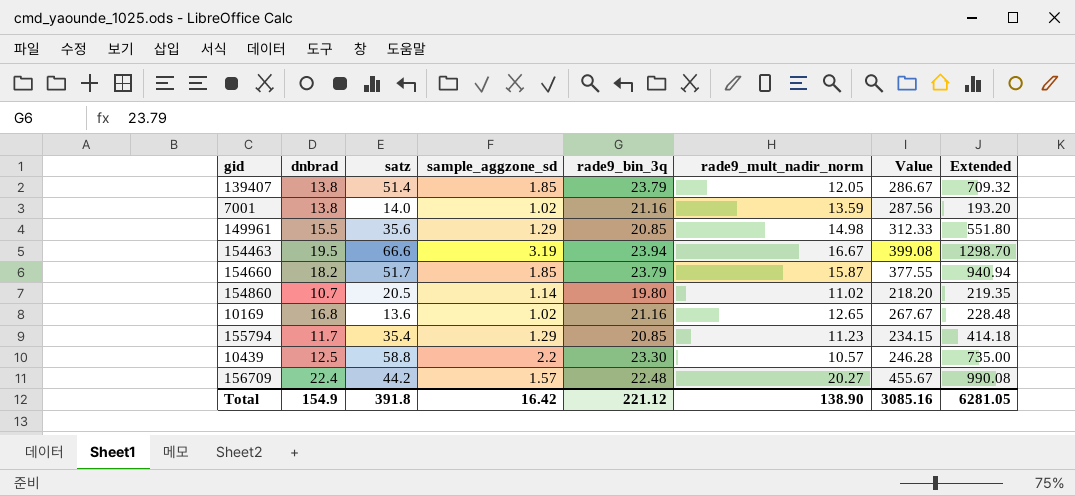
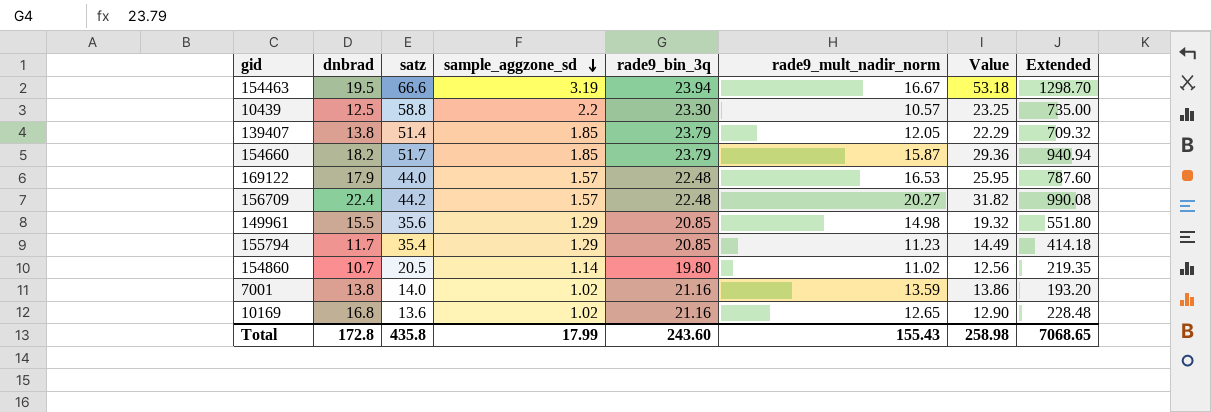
row order: none -> sample_aggzone_sd descending
column Value | formula: [rade9_bin_3q] * [rade9_mult_nadir_norm] -> [sample_aggzone_sd] * [rade9_mult_nadir_norm]
row 169122: none -> 17.9 | 44.0 | 1.57 | 22.48 | 16.53 | 25.95 | 787.60
Total | dnbrad: 154.9 -> 172.8
Total | satz: 391.8 -> 435.8
Total | sample_aggzone_sd: 16.42 -> 17.99
Total | rade9_bin_3q: 221.12 -> 243.60
Total | rade9_mult_nadir_norm: 138.90 -> 155.43
Total | Value: 3085.16 -> 258.98
Total | Extended: 6281.05 -> 7068.65

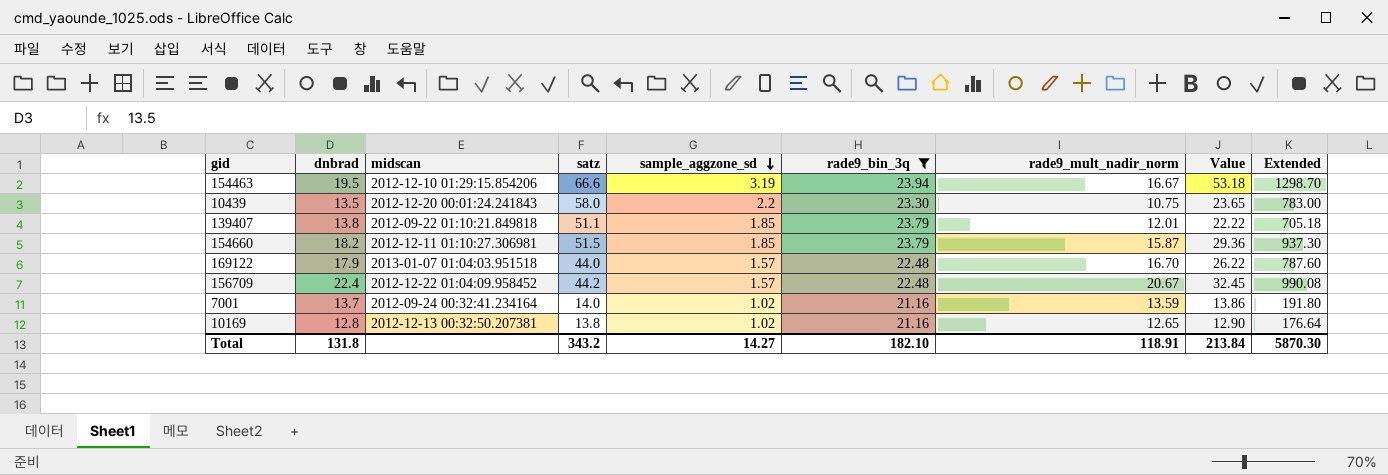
filter: none -> rade9_bin_3q >= 21.16
column midscan | position: none -> 3
10439 | dnbrad: 12.5 -> 13.5
10439 | satz: 58.8 -> 58.0
10439 | rade9_mult_nadir_norm: 10.57 -> 10.75
10439 | Value: 23.25 -> 23.65
10439 | Extended: 735.00 -> 783.00
139407 | satz: 51.4 -> 51.1
139407 | rade9_mult_nadir_norm: 12.05 -> 12.01
139407 | Value: 22.29 -> 22.22
139407 | Extended: 709.32 -> 705.18
154660 | satz: 51.7 -> 51.5
154660 | Extended: 940.94 -> 937.30
169122 | rade9_mult_nadir_norm: 16.53 -> 16.70
169122 | Value: 25.95 -> 26.22
156709 | rade9_mult_nadir_norm: 20.27 -> 20.67
156709 | Value: 31.82 -> 32.45
7001 | dnbrad: 13.8 -> 13.7
7001 | Extended: 193.20 -> 191.80
10169 | dnbrad: 16.8 -> 12.8
10169 | satz: 13.6 -> 13.8
10169 | Extended: 228.48 -> 176.64
Total | dnbrad: 172.8 -> 131.8
Total | satz: 435.8 -> 343.2
Total | sample_aggzone_sd: 17.99 -> 14.27
Total | rade9_bin_3q: 243.60 -> 182.10
Total | rade9_mult_nadir_norm: 155.43 -> 118.91
Total | Value: 258.98 -> 213.84
Total | Extended: 7068.65 -> 5870.30

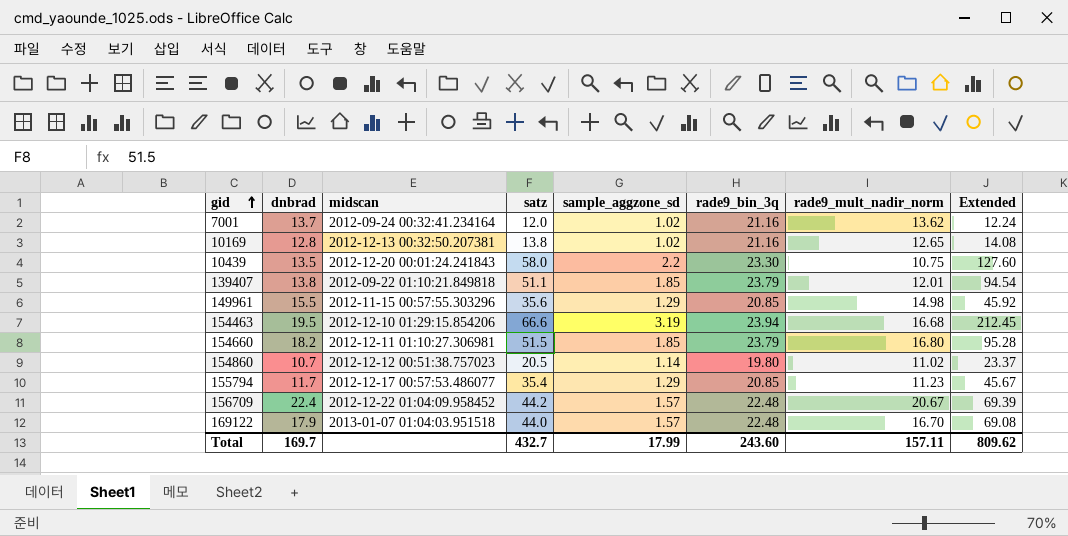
filter: rade9_bin_3q >= 21.16 -> none
row order: sample_aggzone_sd descending -> gid ascending
column Value | formula: [sample_aggzone_sd] * [rade9_mult_nadir_norm] -> none
column Extended | formula: [dnbrad] * [satz] -> [satz] * [sample_aggzone_sd]
7001 | satz: 14.0 -> 12.0
7001 | rade9_mult_nadir_norm: 13.59 -> 13.62
154463 | rade9_mult_nadir_norm: 16.67 -> 16.68
154660 | rade9_mult_nadir_norm: 15.87 -> 16.80
Total | dnbrad: 131.8 -> 169.7
Total | satz: 343.2 -> 432.7
Total | sample_aggzone_sd: 14.27 -> 17.99
Total | rade9_bin_3q: 182.10 -> 243.60
Total | rade9_mult_nadir_norm: 118.91 -> 157.11
Total | Extended: 5870.30 -> 809.62

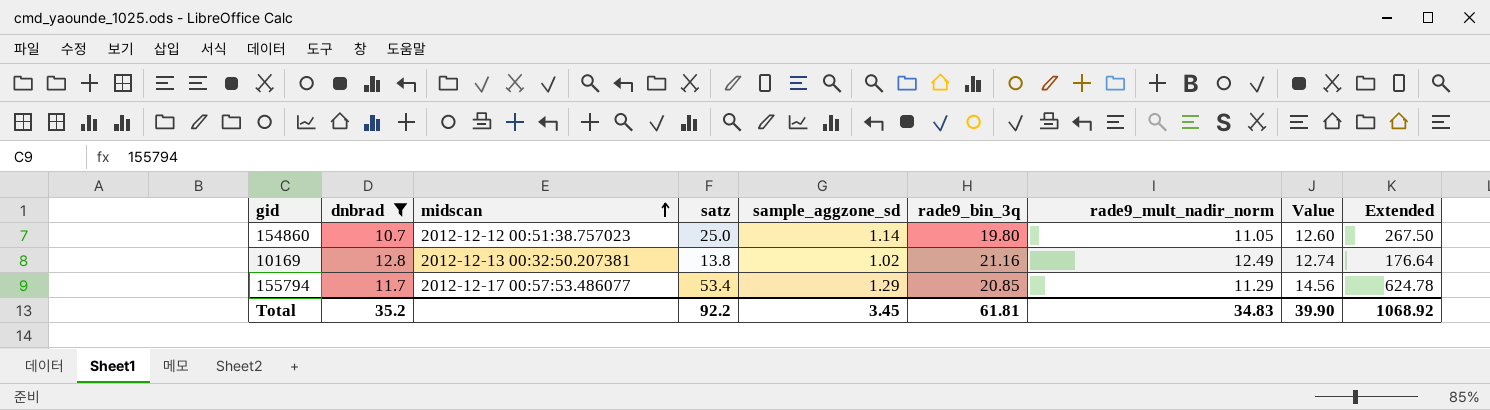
filter: none -> dnbrad <= 12.8
row order: gid ascending -> midscan ascending
column Value | formula: none -> [sample_aggzone_sd] * [rade9_mult_nadir_norm]
column Extended | formula: [satz] * [sample_aggzone_sd] -> [dnbrad] * [satz]
154860 | satz: 20.5 -> 25.0
154860 | rade9_mult_nadir_norm: 11.02 -> 11.05
10169 | rade9_mult_nadir_norm: 12.65 -> 12.49
155794 | satz: 35.4 -> 53.4
155794 | rade9_mult_nadir_norm: 11.23 -> 11.29
Total | dnbrad: 169.7 -> 35.2
Total | satz: 432.7 -> 92.2
Total | sample_aggzone_sd: 17.99 -> 3.45
Total | rade9_bin_3q: 243.60 -> 61.81
Total | rade9_mult_nadir_norm: 157.11 -> 34.83
Total | Extended: 809.62 -> 1068.92

